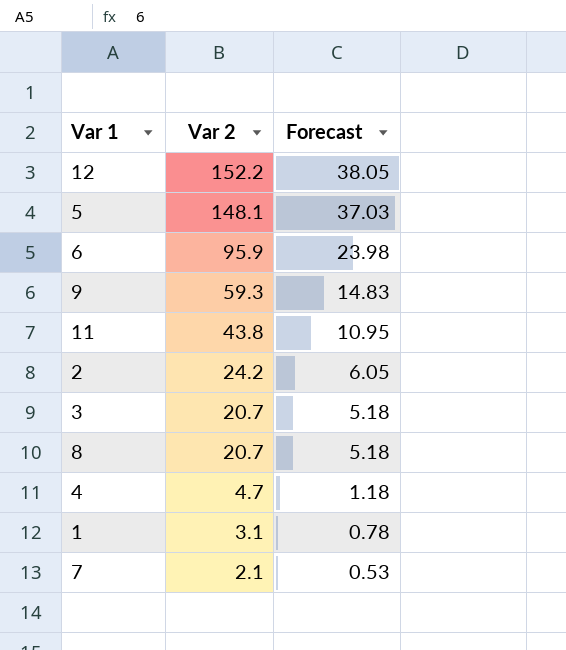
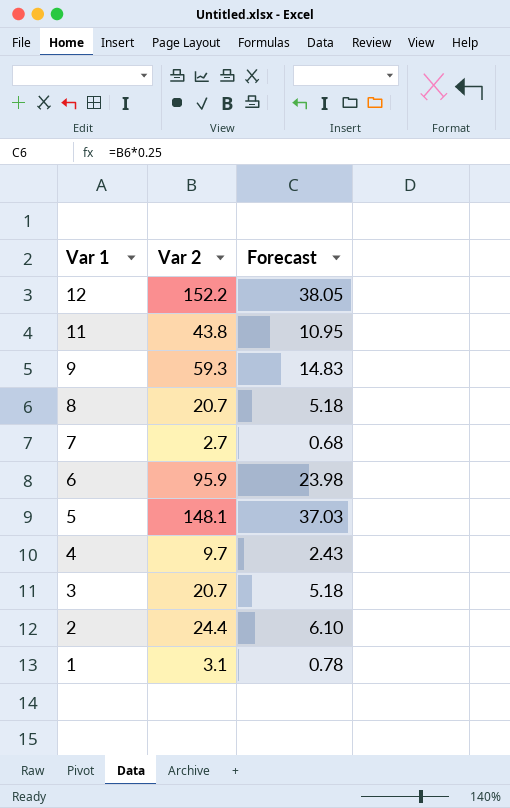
row order: Var 2 descending -> Var 1 descending
7 | Var 2: 2.1 -> 2.7
7 | Forecast: 0.53 -> 0.68
4 | Var 2: 4.7 -> 9.7
4 | Forecast: 1.18 -> 2.43
2 | Var 2: 24.2 -> 24.4
2 | Forecast: 6.05 -> 6.10

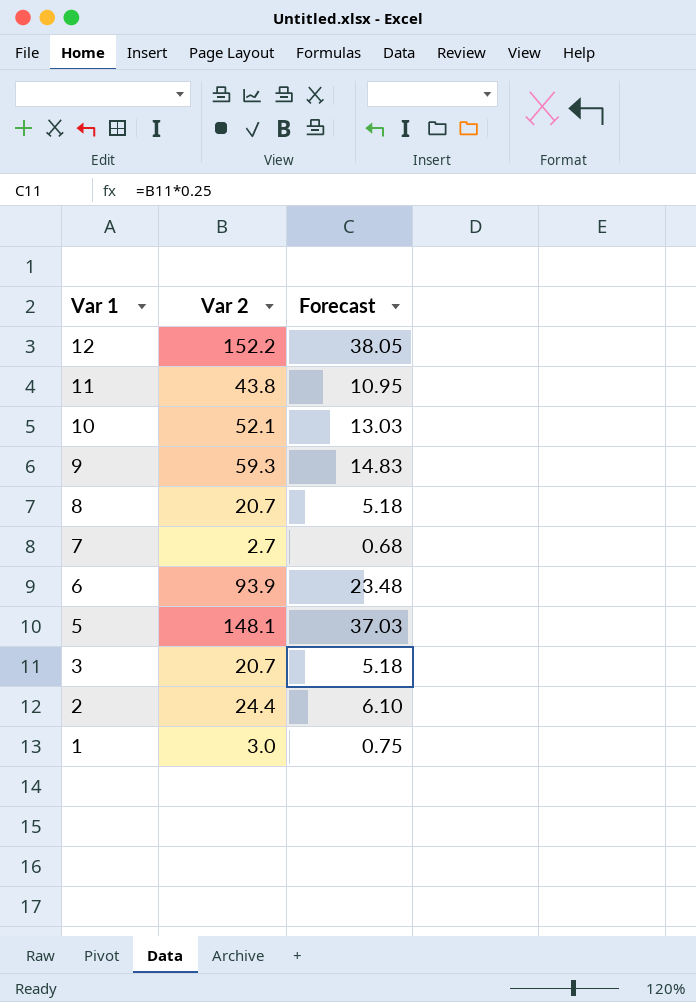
row 4: 9.7 | 2.43 -> none
row 10: none -> 52.1 | 13.03
6 | Var 2: 95.9 -> 93.9
6 | Forecast: 23.98 -> 23.48
1 | Var 2: 3.1 -> 3.0
1 | Forecast: 0.78 -> 0.75

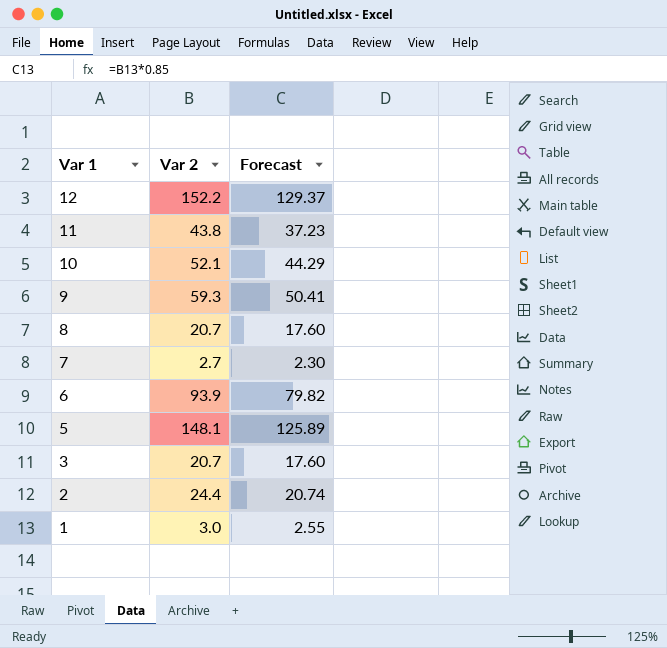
column Forecast | formula: [Var 2] * 0.25 -> [Var 2] * 0.85

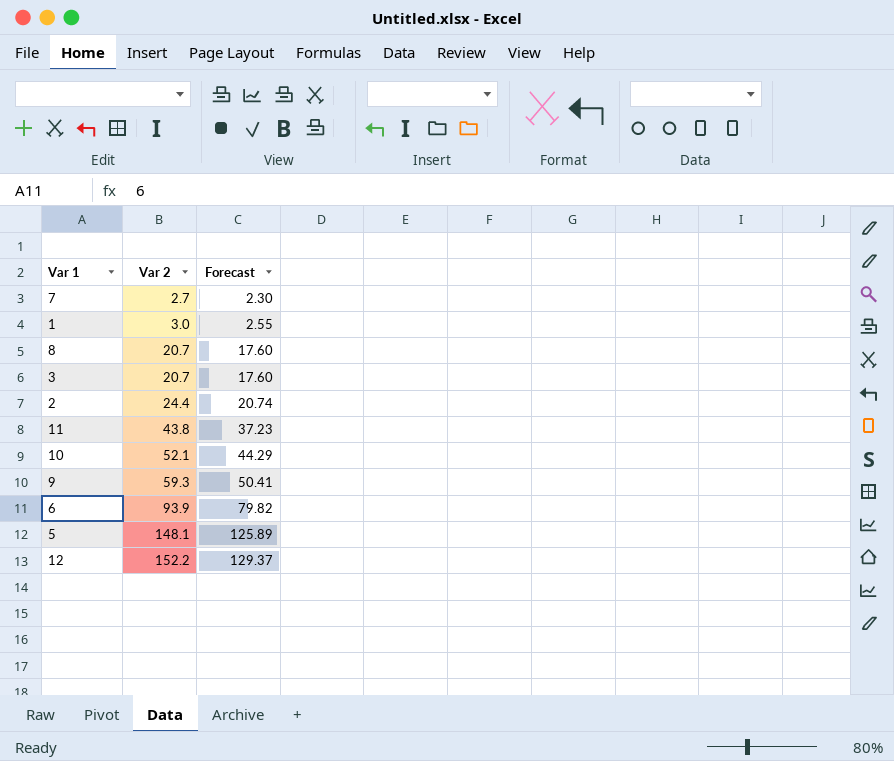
row order: Var 1 descending -> Var 2 ascending

